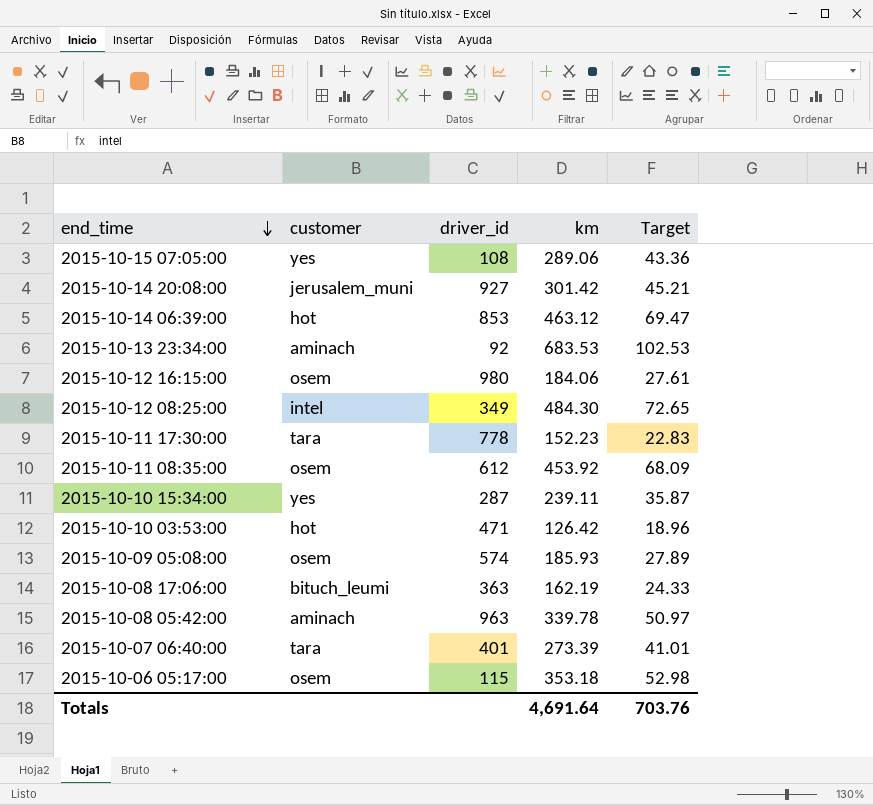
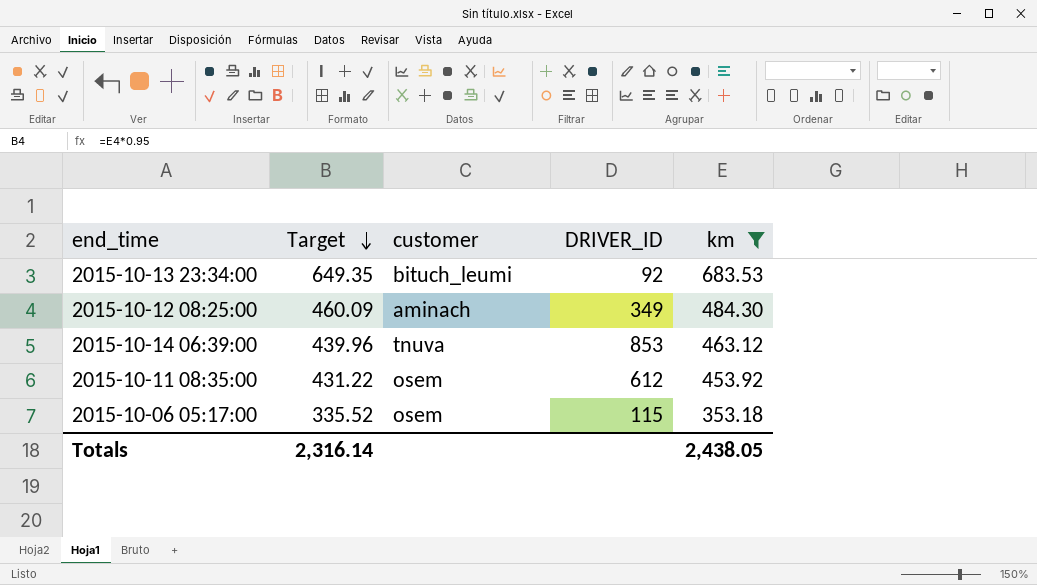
filter: none -> km >= 353.18
row order: end_time descending -> Target descending
column Target | formula: [km] * 0.15 -> [km] * 0.95
column Target | position: 5 -> 2
column name: driver_id -> DRIVER_ID
2015-10-13 23:34:00 | customer: aminach -> bituch_leumi
2015-10-12 08:25:00 | customer: intel -> aminach
2015-10-14 06:39:00 | customer: hot -> tnuva
Totals | Target: 703.76 -> 2,316.14
Totals | km: 4,691.64 -> 2,438.05

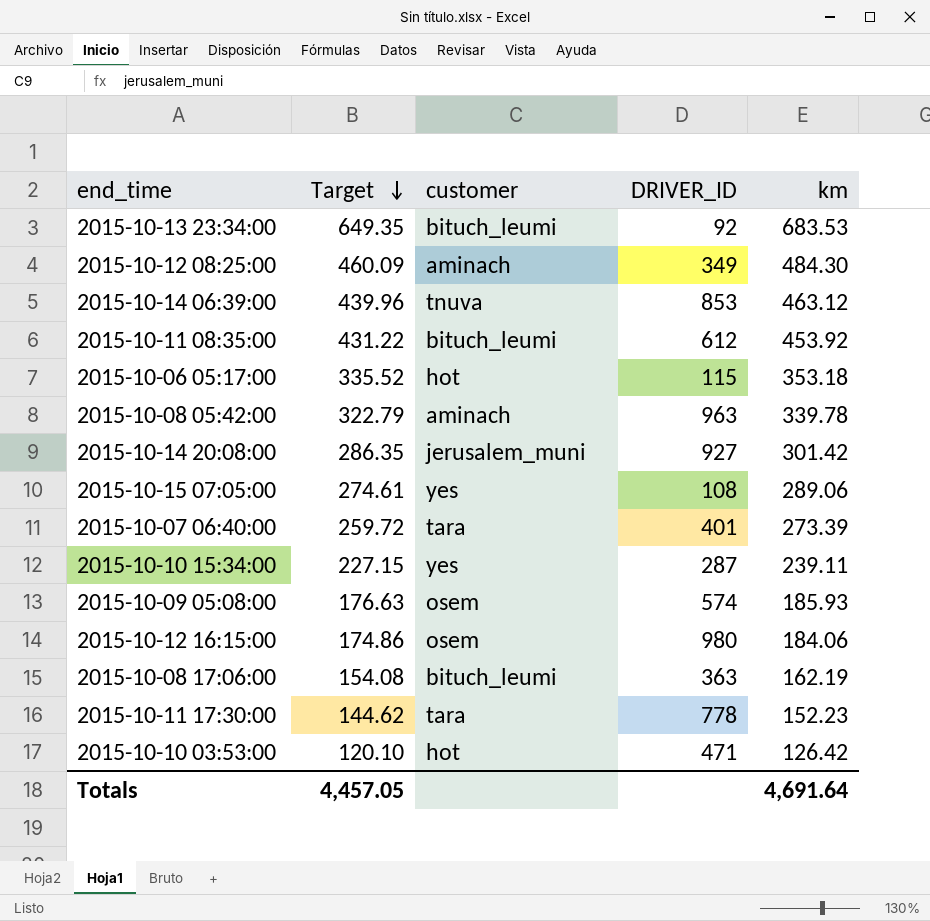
filter: km >= 353.18 -> none
2015-10-11 08:35:00 | customer: osem -> bituch_leumi
2015-10-06 05:17:00 | customer: osem -> hot
Totals | Target: 2,316.14 -> 4,457.05
Totals | km: 2,438.05 -> 4,691.64

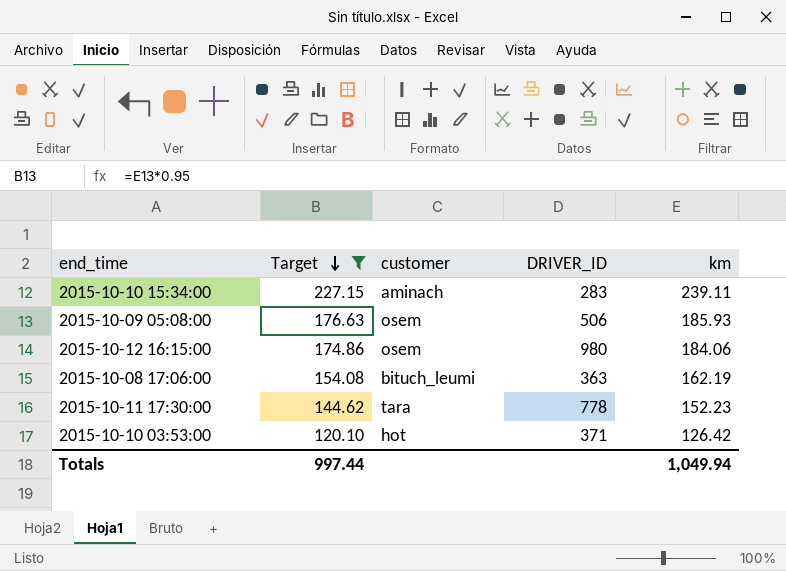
filter: none -> Target <= 227.15
2015-10-10 15:34:00 | customer: yes -> aminach
2015-10-10 15:34:00 | DRIVER_ID: 287 -> 283
2015-10-09 05:08:00 | DRIVER_ID: 574 -> 506
2015-10-10 03:53:00 | DRIVER_ID: 471 -> 371
Totals | Target: 4,457.05 -> 997.44
Totals | km: 4,691.64 -> 1,049.94

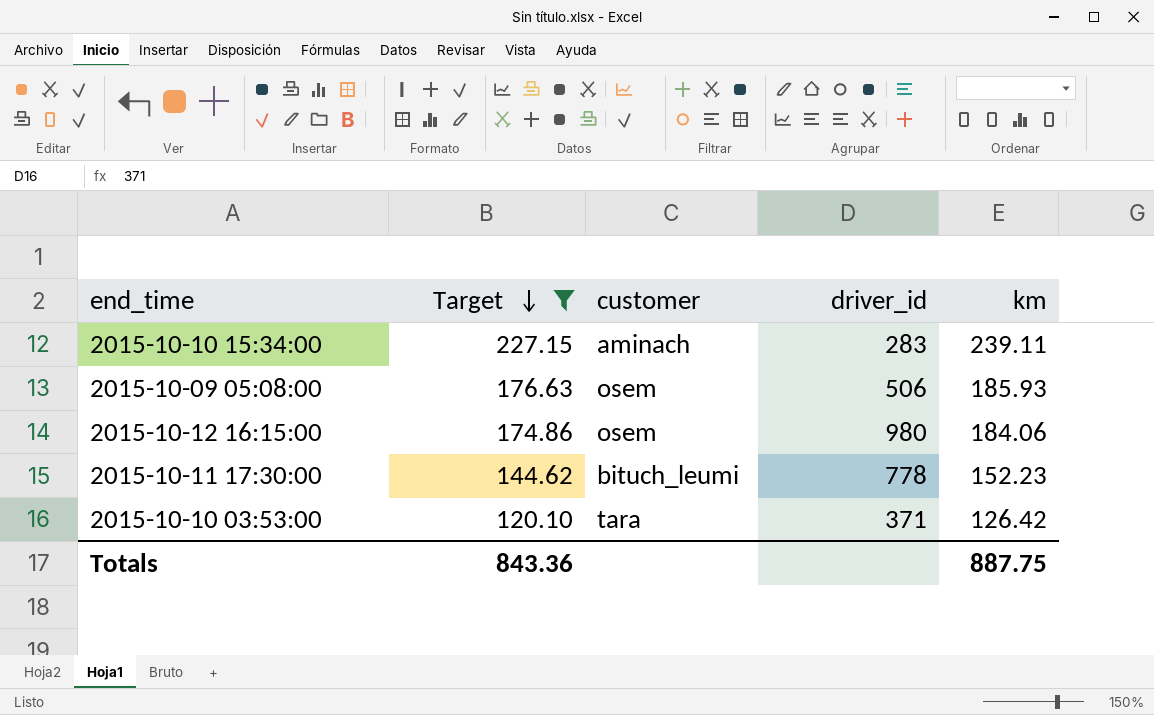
column name: DRIVER_ID -> driver_id
row 2015-10-08 17:06:00: 154.08 | bituch_leumi | 363 | 162.19 -> none
2015-10-11 17:30:00 | customer: tara -> bituch_leumi
2015-10-10 03:53:00 | customer: hot -> tara
Totals | Target: 997.44 -> 843.36
Totals | km: 1,049.94 -> 887.75

